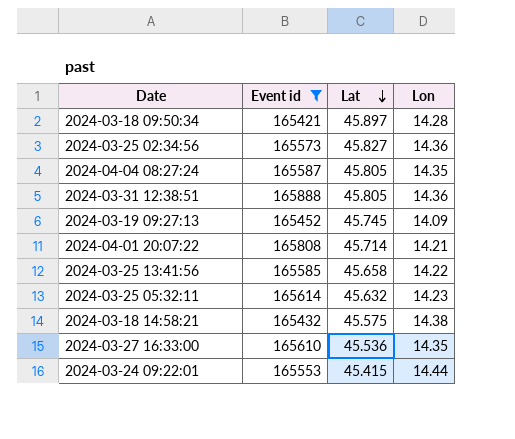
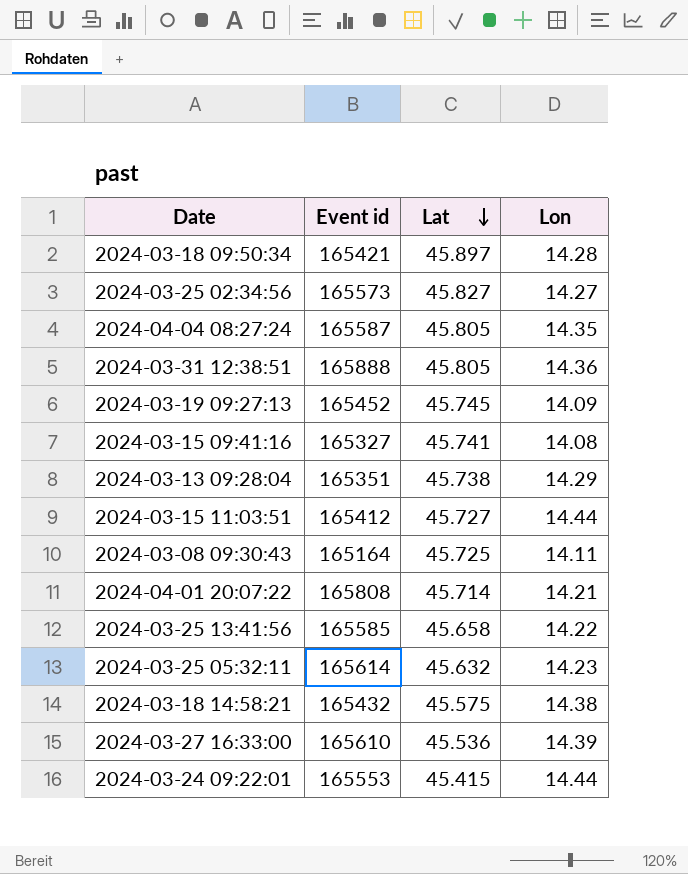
filter: Event id >= 165421 -> none
2024-03-25 02:34:56 | Lon: 14.36 -> 14.27
2024-03-27 16:33:00 | Lon: 14.35 -> 14.39

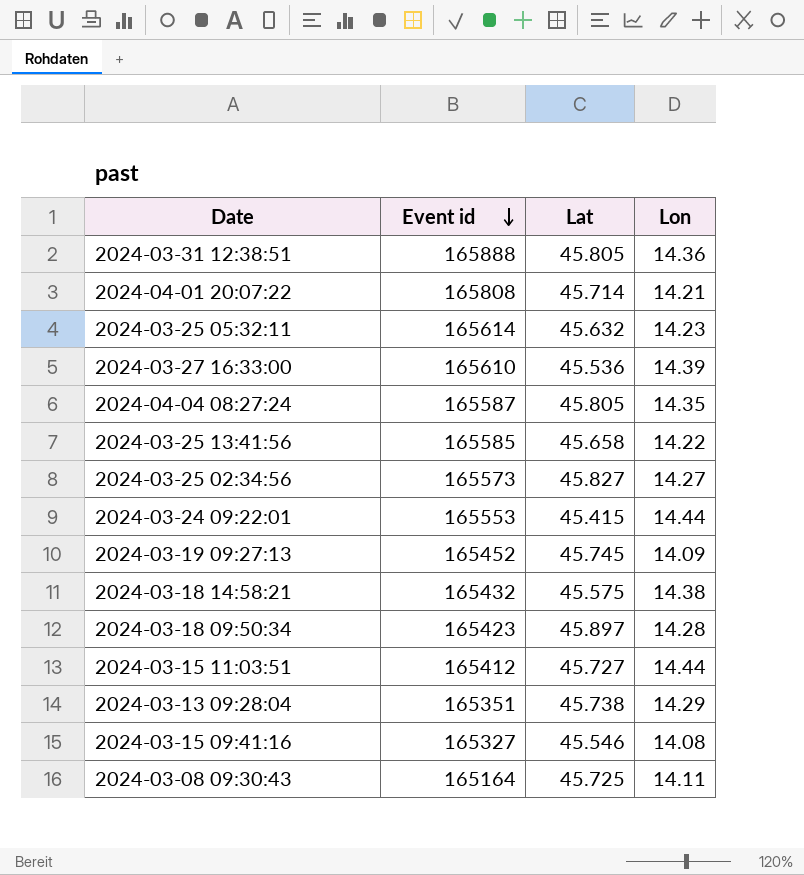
row order: Lat descending -> Event id descending
2024-03-18 09:50:34 | Event id: 165421 -> 165423
2024-03-15 09:41:16 | Lat: 45.741 -> 45.546

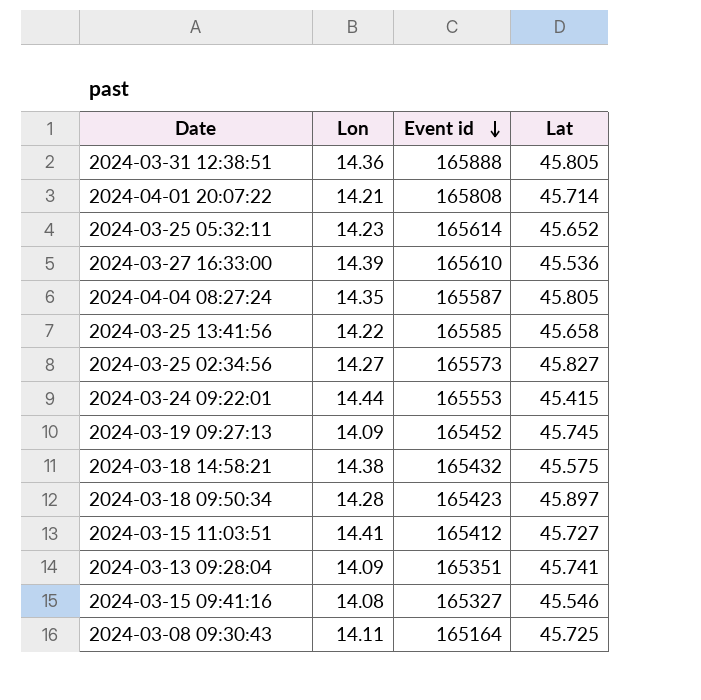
column Lon | position: 4 -> 2
2024-03-25 05:32:11 | Lat: 45.632 -> 45.652
2024-03-15 11:03:51 | Lon: 14.44 -> 14.41
2024-03-13 09:28:04 | Lon: 14.29 -> 14.09
2024-03-13 09:28:04 | Lat: 45.738 -> 45.741

